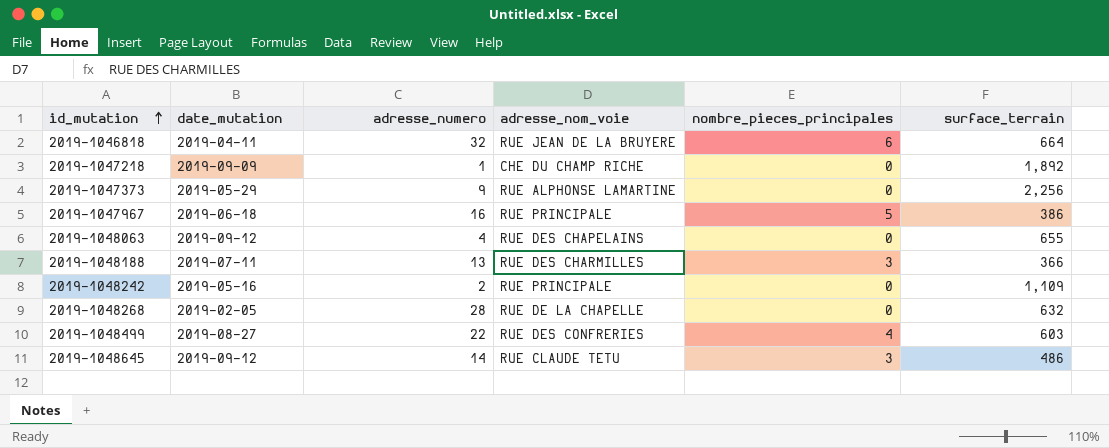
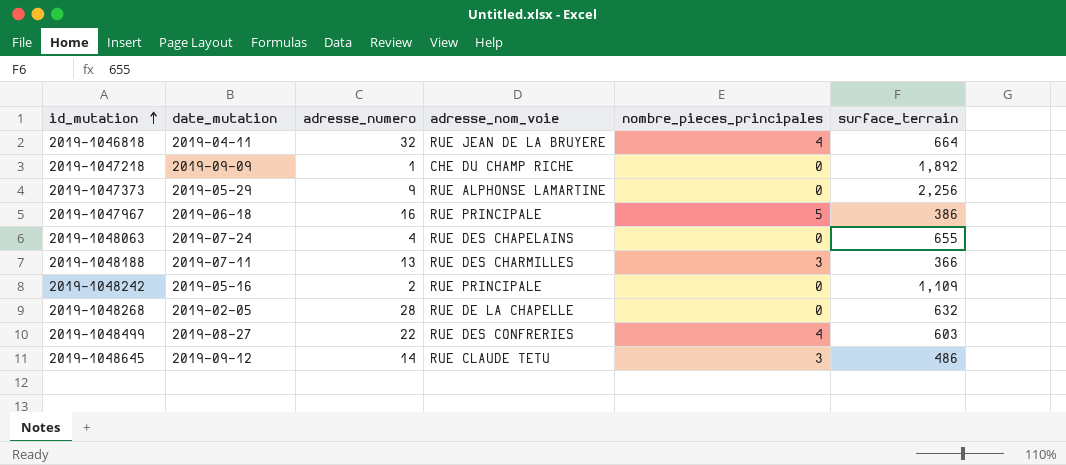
2019-1046818 | nombre_pieces_principales: 6 -> 4
2019-1048063 | date_mutation: 2019-09-12 -> 2019-07-24

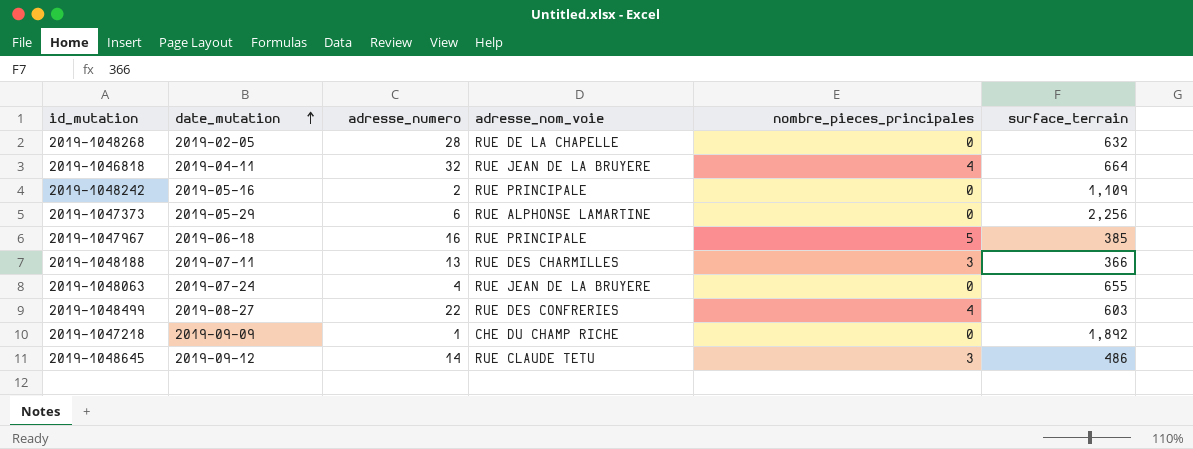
row order: id_mutation ascending -> date_mutation ascending
2019-1047373 | adresse_numero: 9 -> 6
2019-1047967 | surface_terrain: 386 -> 385
2019-1048063 | adresse_nom_voie: RUE DES CHAPELAINS -> RUE JEAN DE LA BRUYERE

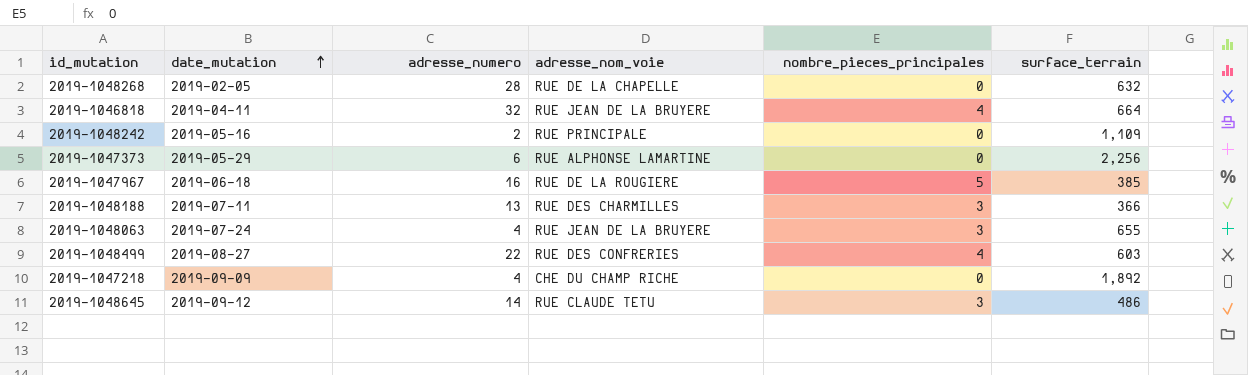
2019-1047967 | adresse_nom_voie: RUE PRINCIPALE -> RUE DE LA ROUGIERE
2019-1048063 | nombre_pieces_principales: 0 -> 3
2019-1047218 | adresse_numero: 1 -> 4

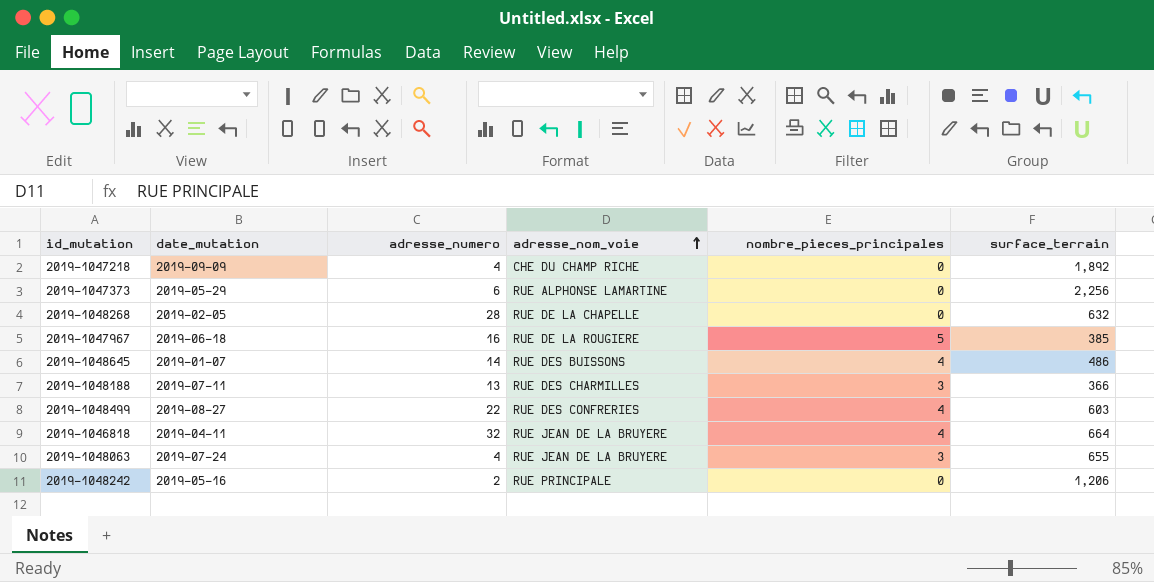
row order: date_mutation ascending -> adresse_nom_voie ascending
2019-1048645 | date_mutation: 2019-09-12 -> 2019-01-07
2019-1048645 | adresse_nom_voie: RUE CLAUDE TETU -> RUE DES BUISSONS
2019-1048645 | nombre_pieces_principales: 3 -> 4
2019-1048242 | surface_terrain: 1,109 -> 1,206

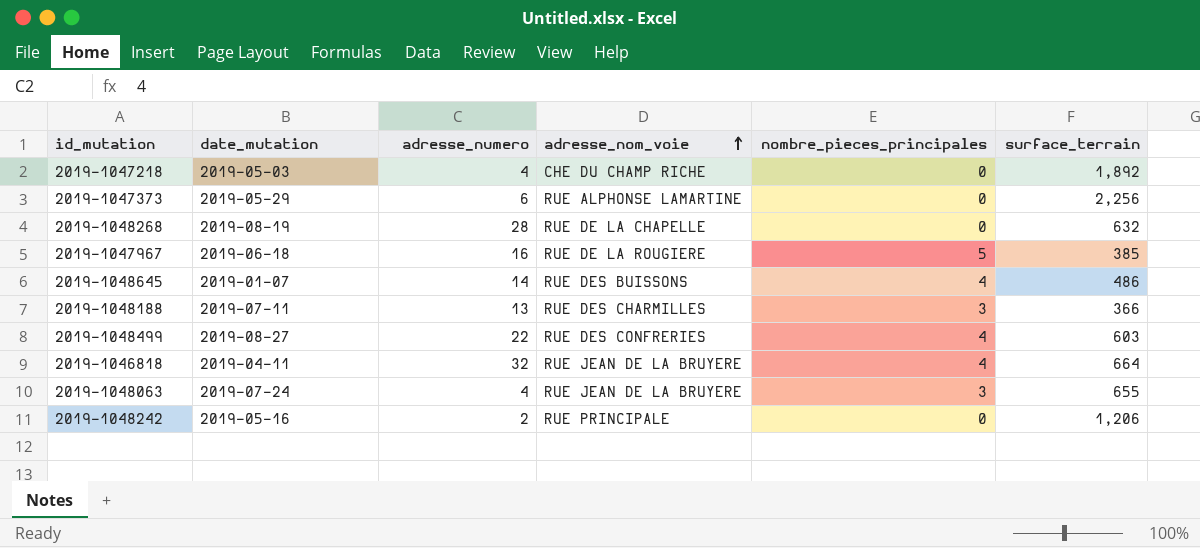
2019-1047218 | date_mutation: 2019-09-09 -> 2019-05-03
2019-1048268 | date_mutation: 2019-02-05 -> 2019-08-19

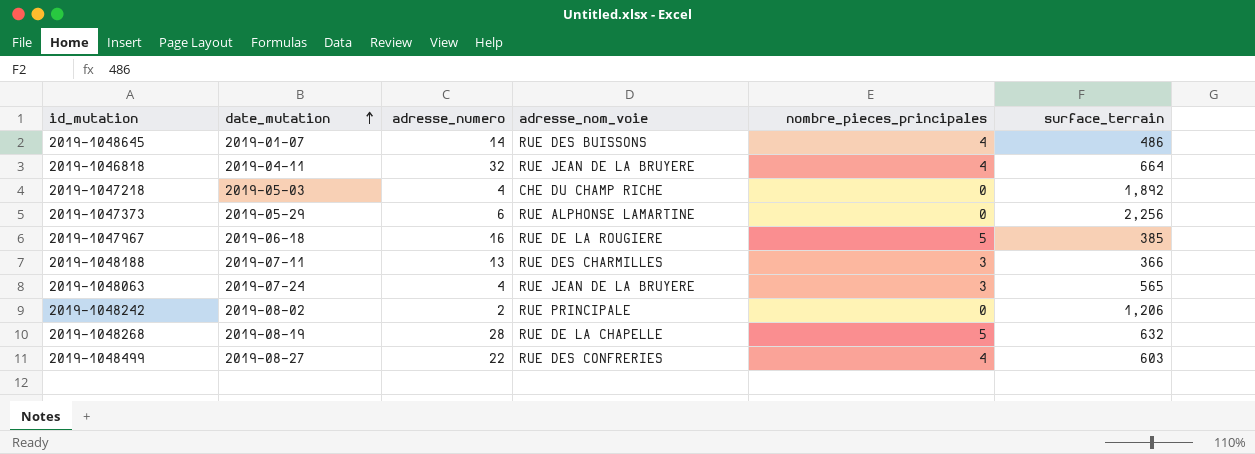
row order: adresse_nom_voie ascending -> date_mutation ascending
2019-1048063 | surface_terrain: 655 -> 565
2019-1048242 | date_mutation: 2019-05-16 -> 2019-08-02
2019-1048268 | nombre_pieces_principales: 0 -> 5

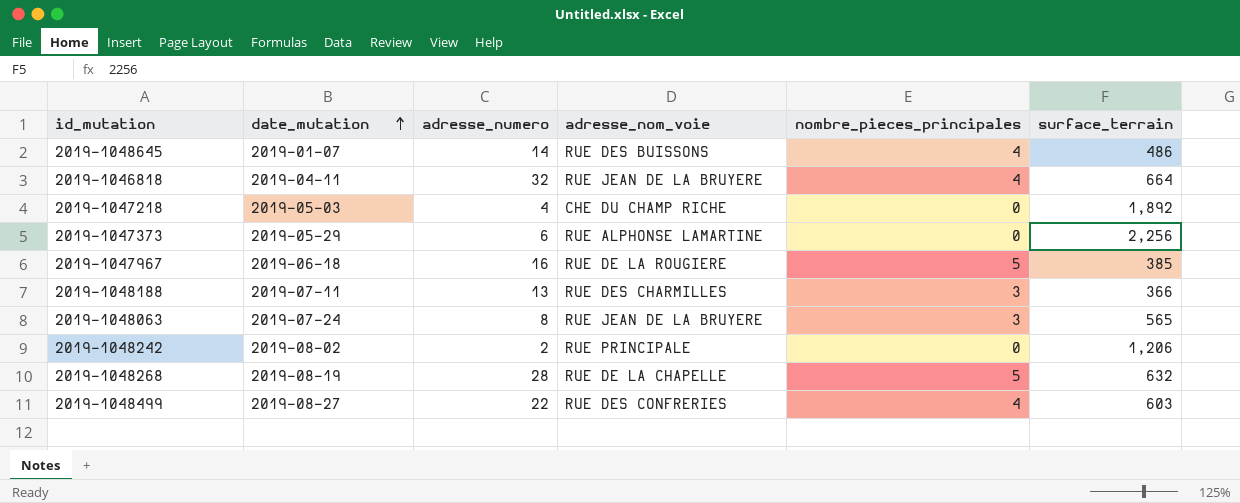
2019-1048063 | adresse_numero: 4 -> 8

